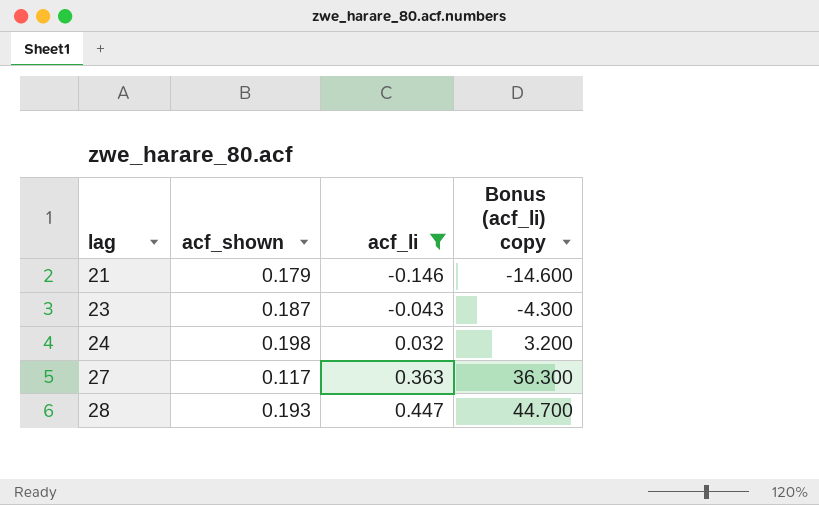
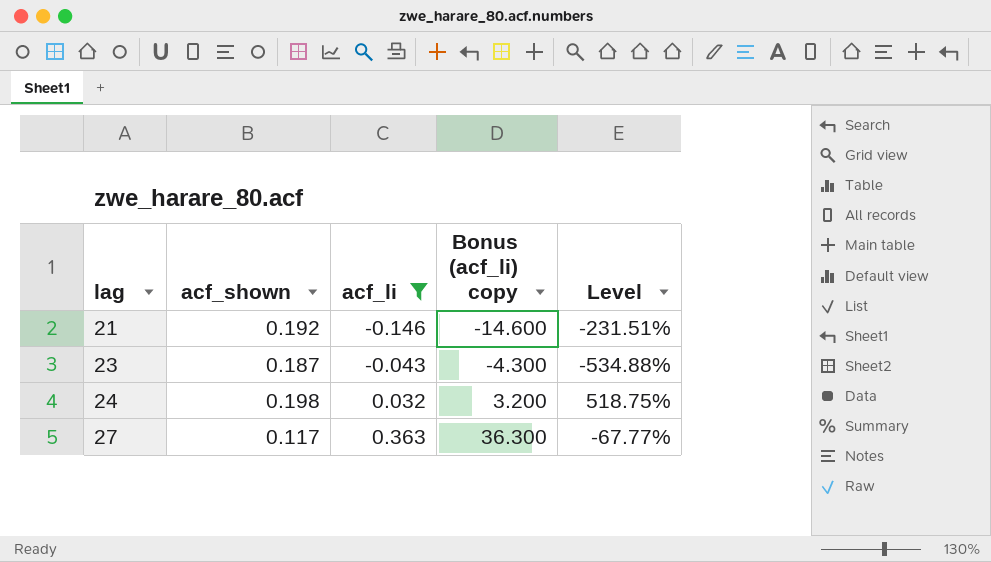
column Level | formula: none -> ([acf_shown] - [acf_li]) / [acf_li]
row 28: 0.193 | 0.447 | 44.700 -> none
21 | acf_shown: 0.179 -> 0.192

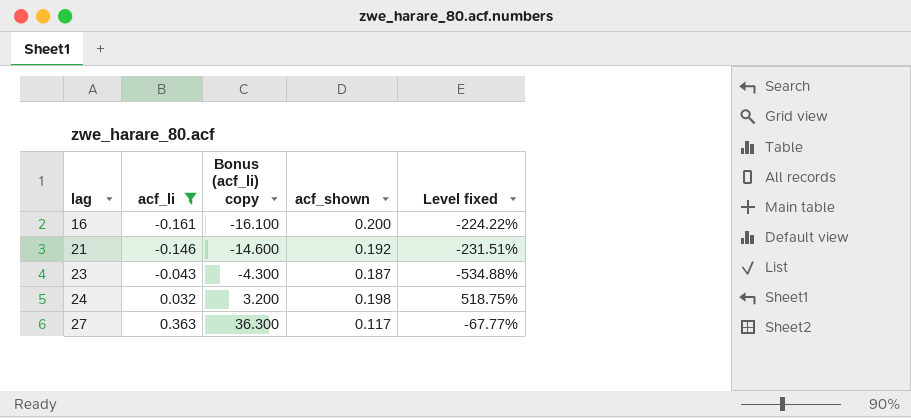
column acf_shown | position: 2 -> 4
column name: Level -> Level fixed
row 16: none -> -0.161 | -16.100 | 0.200 | -224.22%

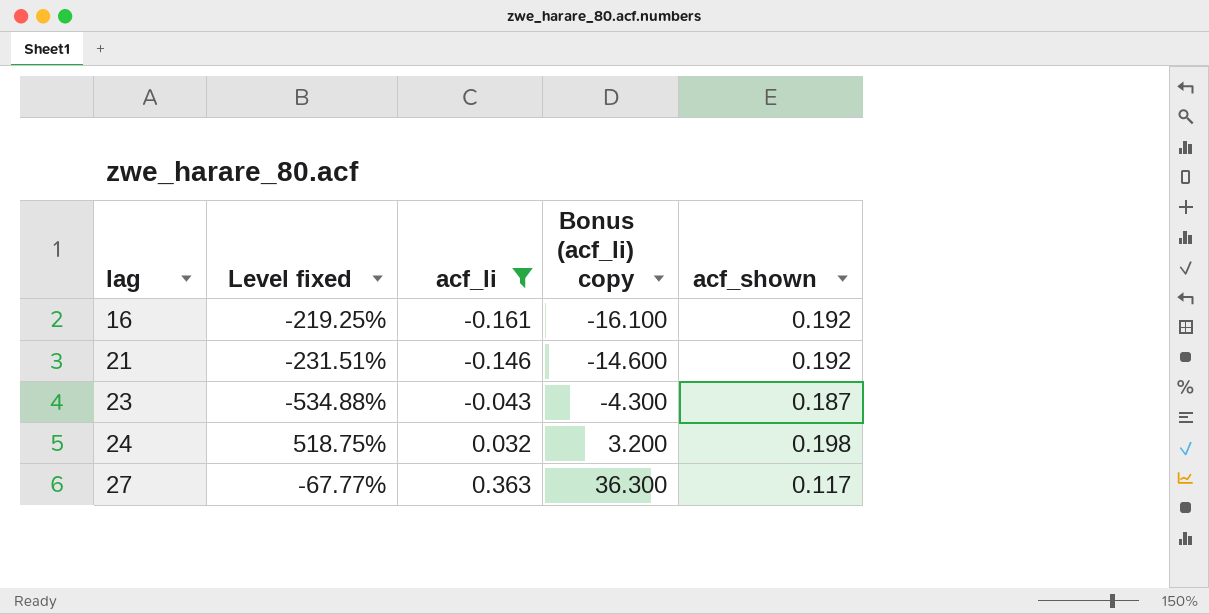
column Level fixed | position: 5 -> 2
16 | Level fixed: -224.22% -> -219.25%
16 | acf_shown: 0.200 -> 0.192

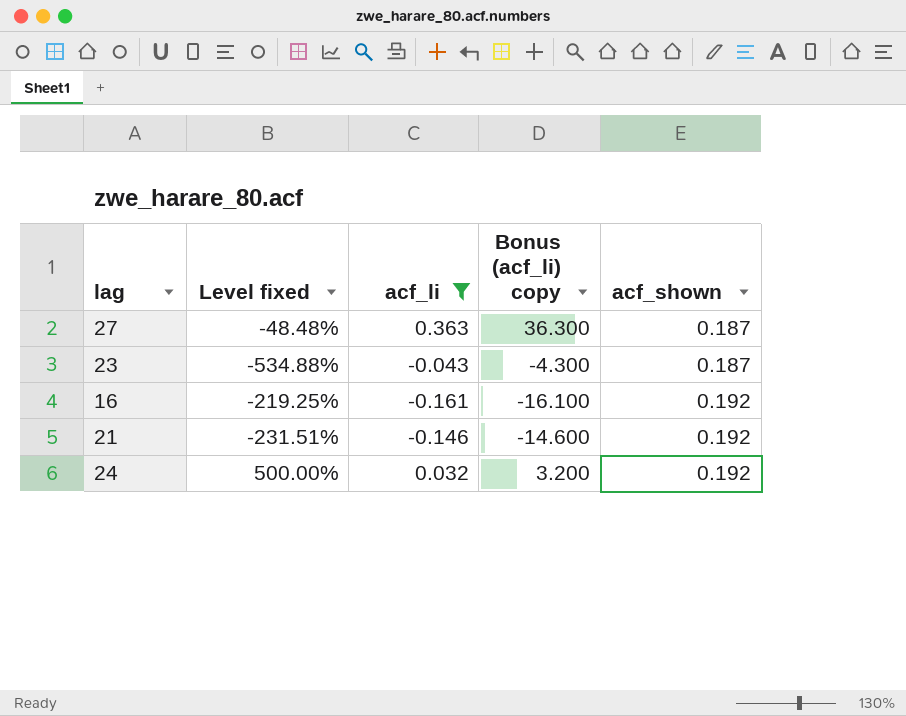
row order: lag ascending -> acf_shown ascending
27 | Level fixed: -67.77% -> -48.48%
27 | acf_shown: 0.117 -> 0.187
24 | Level fixed: 518.75% -> 500.00%
24 | acf_shown: 0.198 -> 0.192

